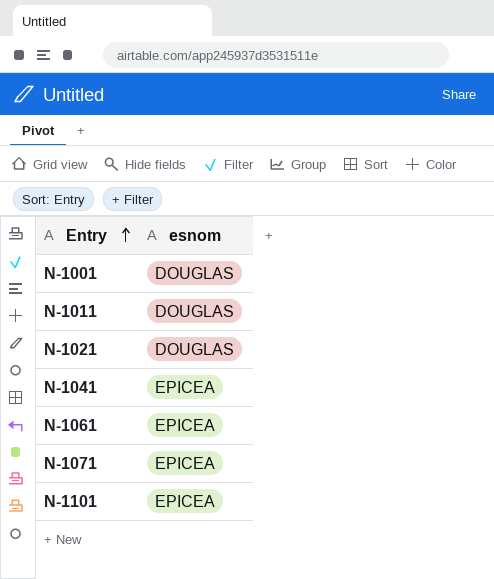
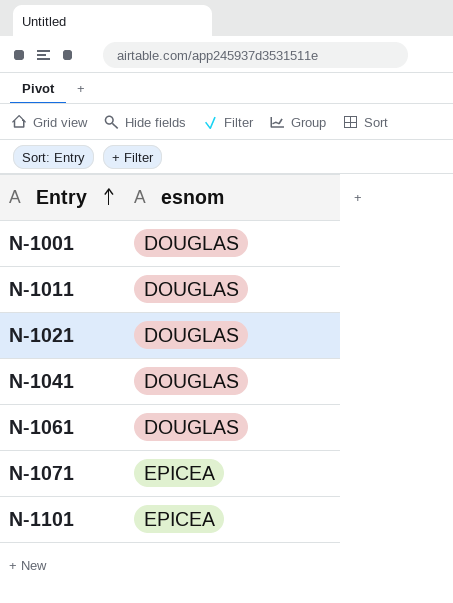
N-1041 | esnom: EPICEA -> DOUGLAS
N-1061 | esnom: EPICEA -> DOUGLAS

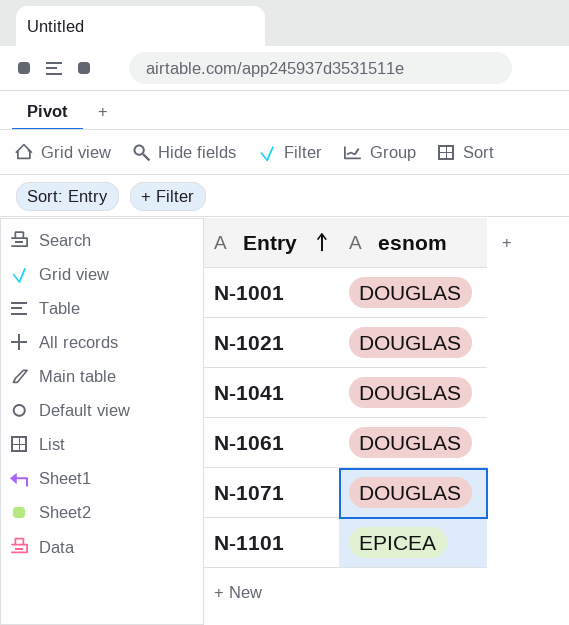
row N-1011: DOUGLAS -> none
N-1071 | esnom: EPICEA -> DOUGLAS

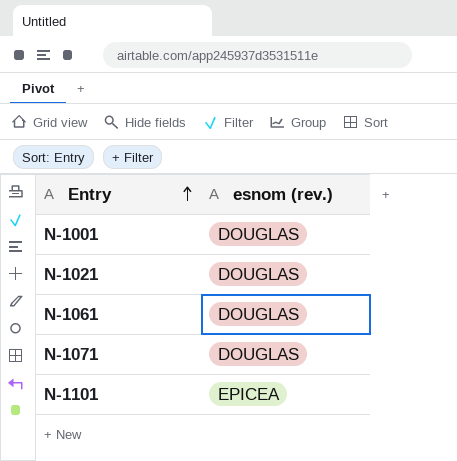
column name: esnom -> esnom (rev.)
row N-1041: DOUGLAS -> none

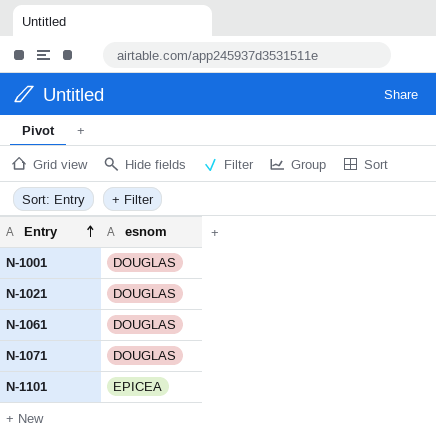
column name: esnom (rev.) -> esnom

